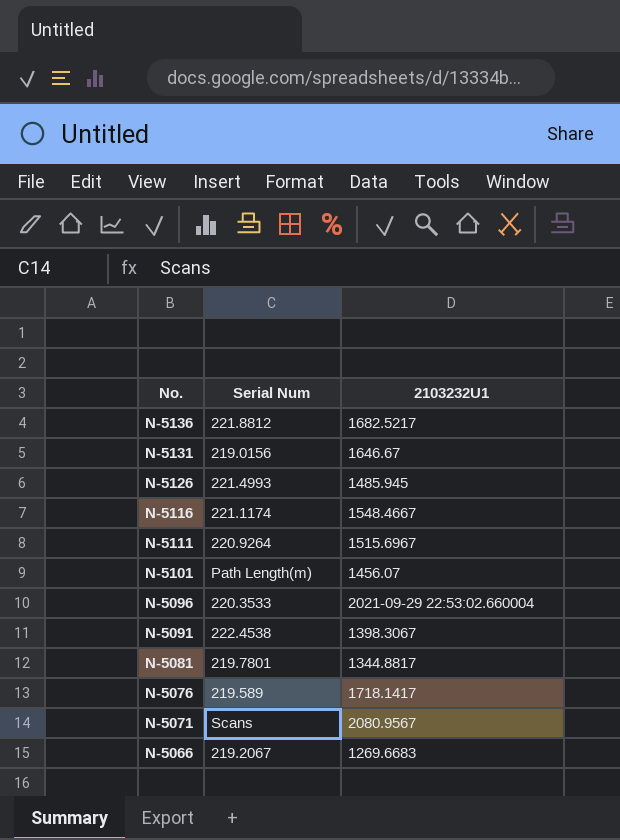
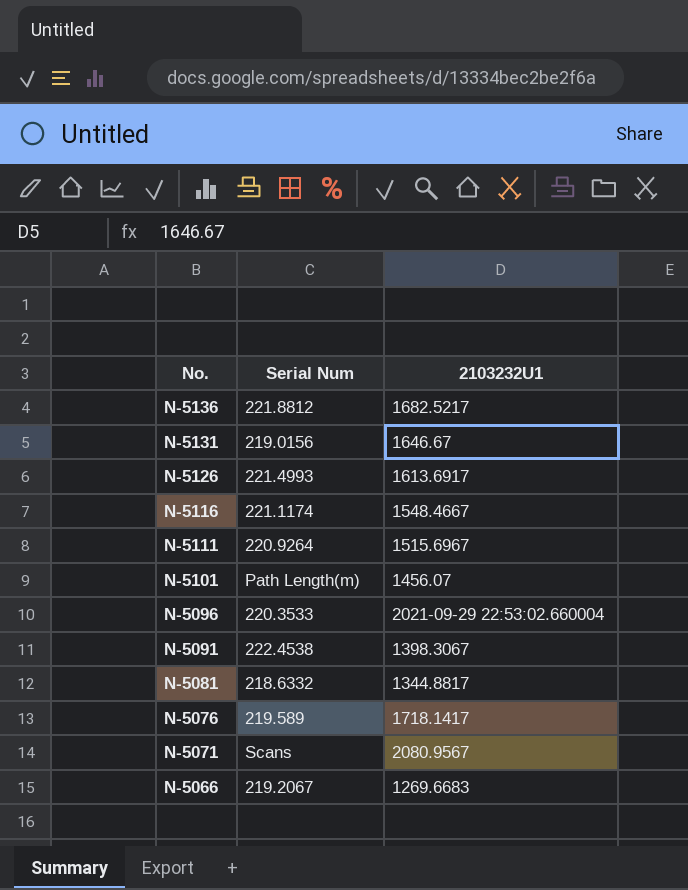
N-5126 | 2103232U1: 1485.945 -> 1613.6917
N-5081 | Serial Num: 219.7801 -> 218.6332

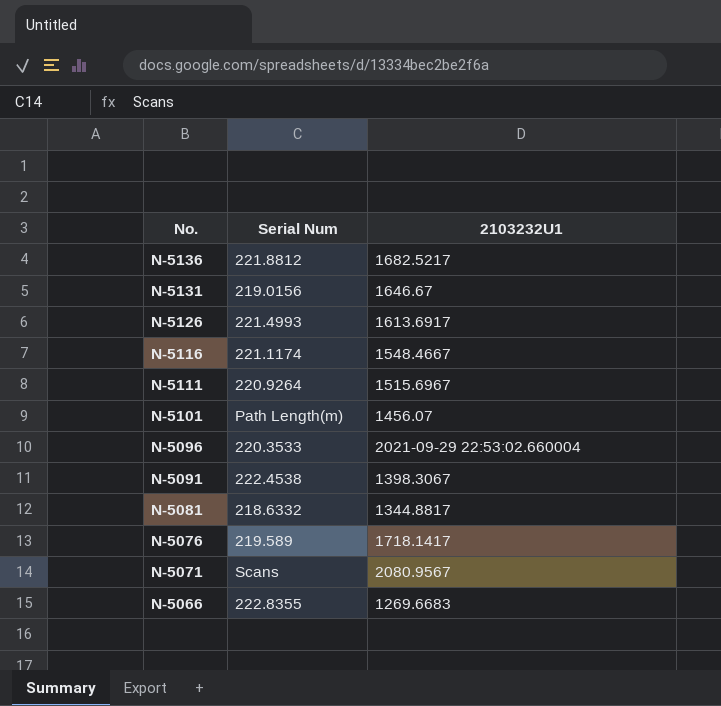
N-5066 | Serial Num: 219.2067 -> 222.8355

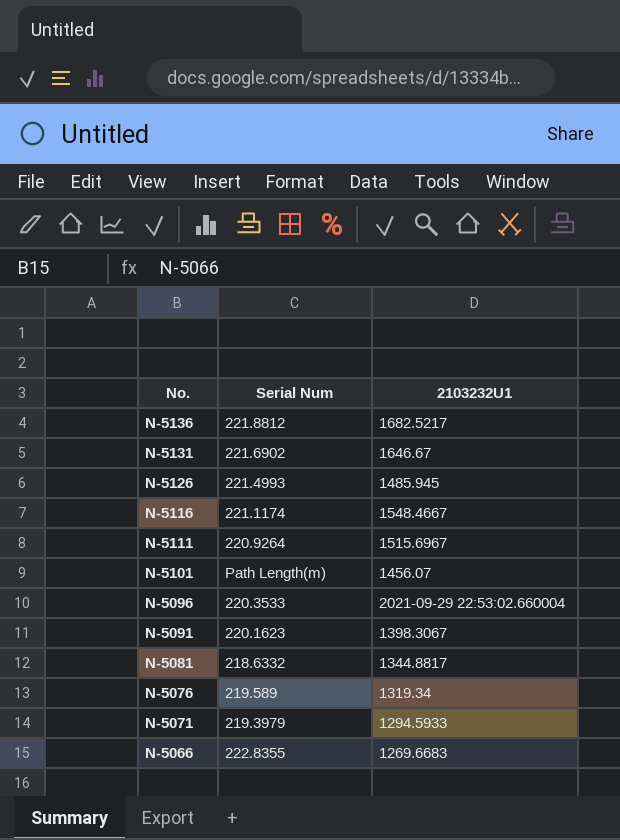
N-5131 | Serial Num: 219.0156 -> 221.6902
N-5126 | 2103232U1: 1613.6917 -> 1485.945
N-5091 | Serial Num: 222.4538 -> 220.1623
N-5076 | 2103232U1: 1718.1417 -> 1319.34
N-5071 | Serial Num: Scans -> 219.3979
N-5071 | 2103232U1: 2080.9567 -> 1294.5933

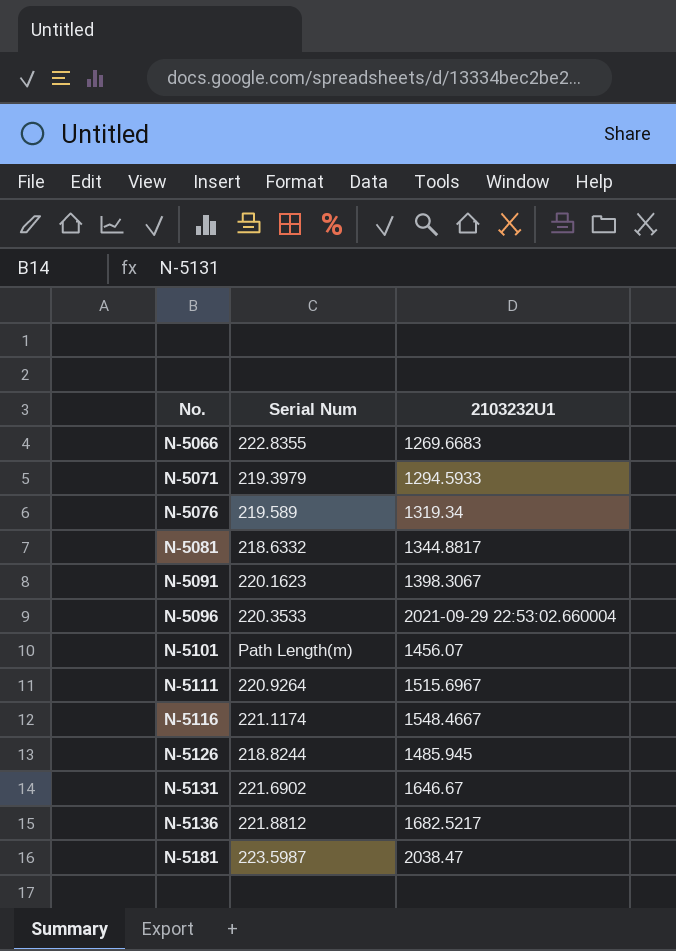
row order: No. descending -> No. ascending
N-5126 | Serial Num: 221.4993 -> 218.8244
row N-5181: none -> 223.5987 | 2038.47

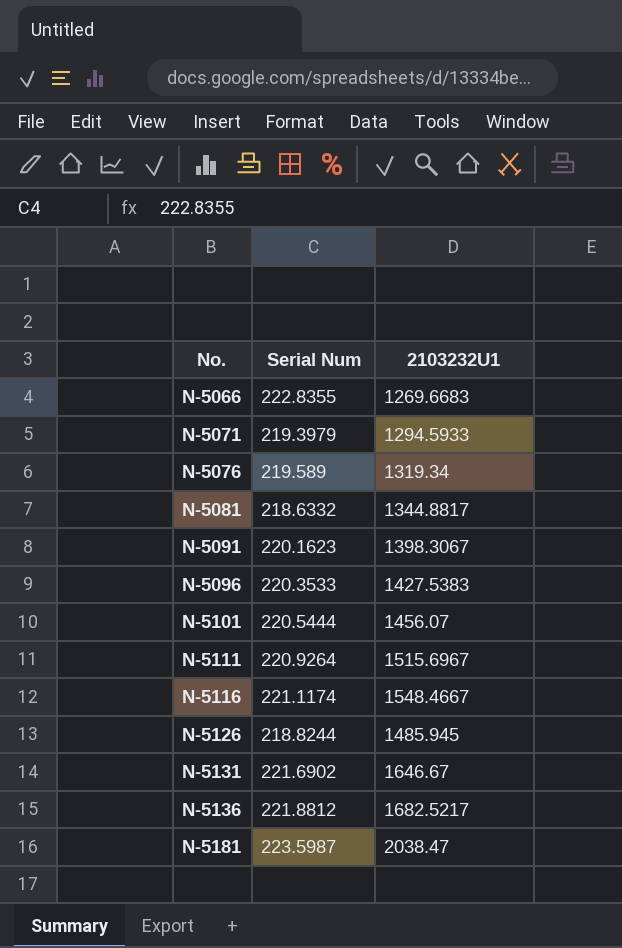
N-5096 | 2103232U1: 2021-09-29 22:53:02.660004 -> 1427.5383
N-5101 | Serial Num: Path Length(m) -> 220.5444

